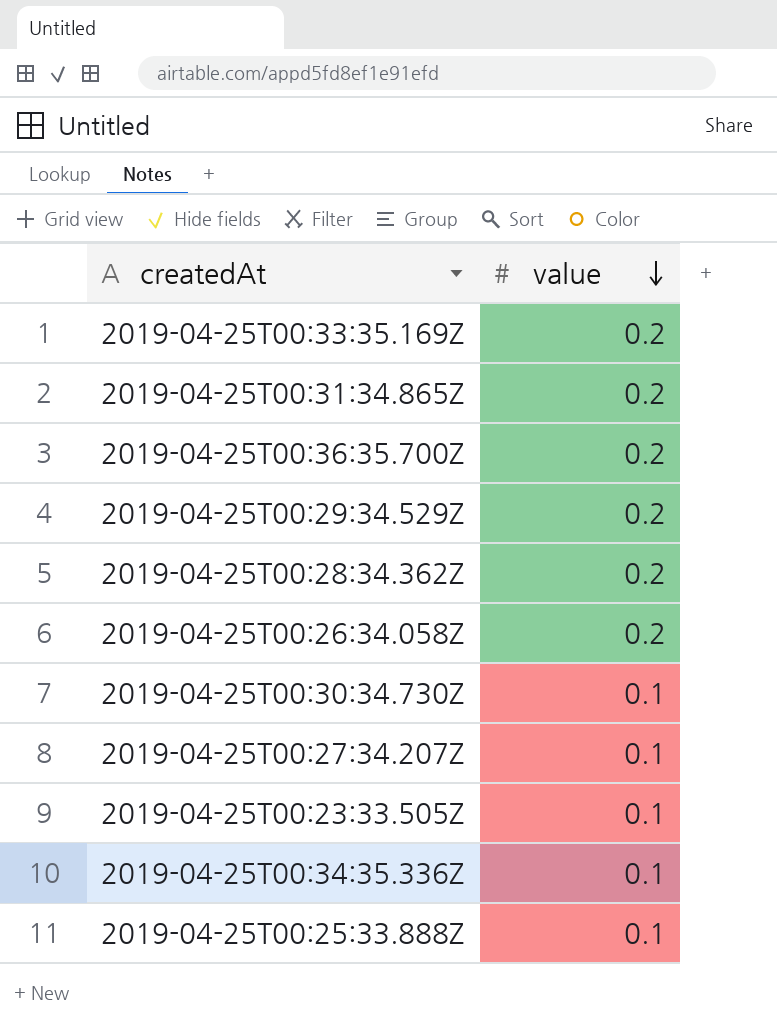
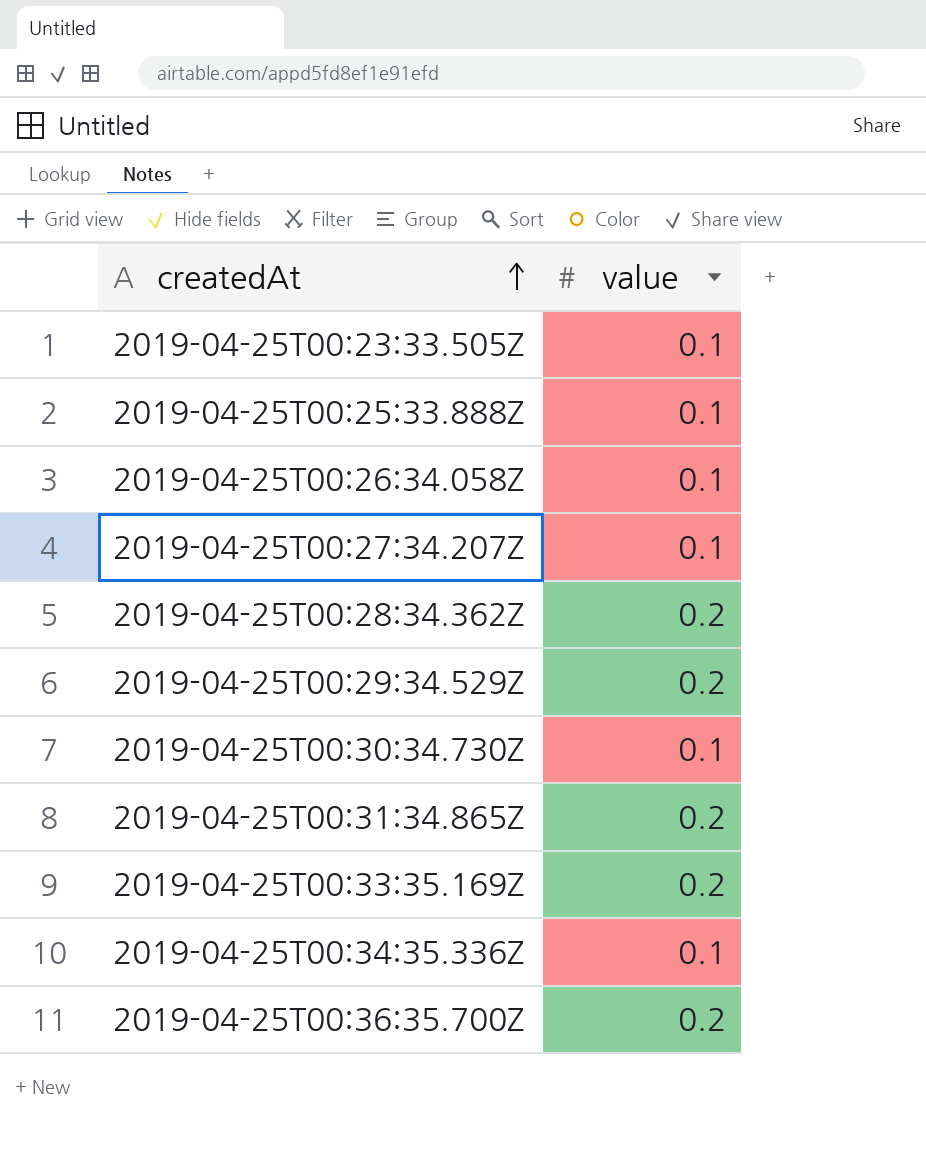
row order: value descending -> createdAt ascending
2019-04-25T00:26:34.058Z | value: 0.2 -> 0.1

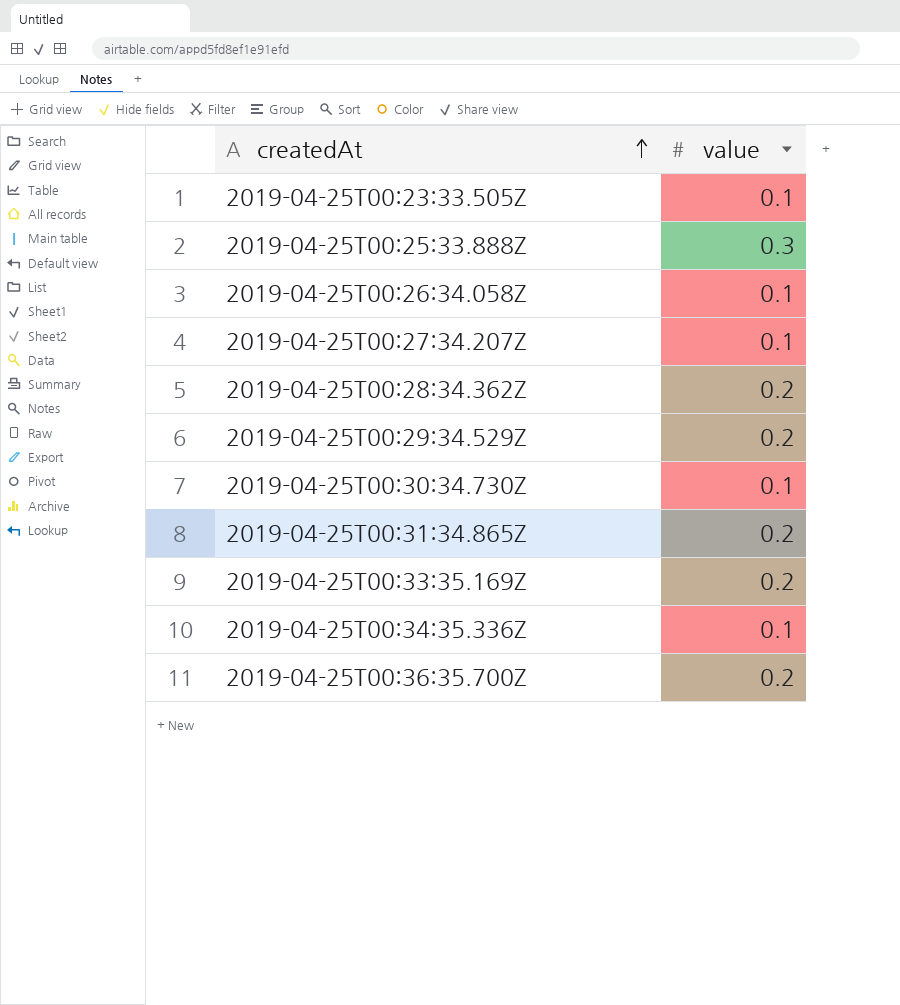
2019-04-25T00:25:33.888Z | value: 0.1 -> 0.3

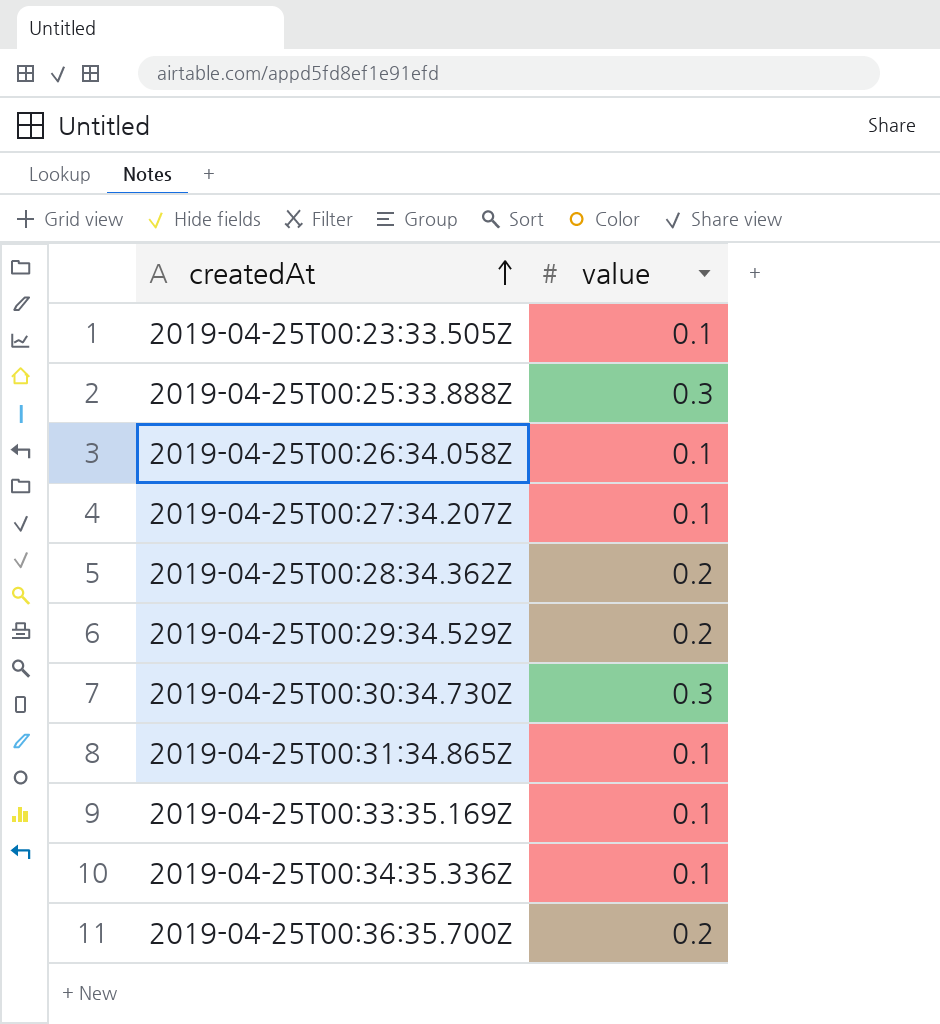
2019-04-25T00:30:34.730Z | value: 0.1 -> 0.3
2019-04-25T00:31:34.865Z | value: 0.2 -> 0.1
2019-04-25T00:33:35.169Z | value: 0.2 -> 0.1

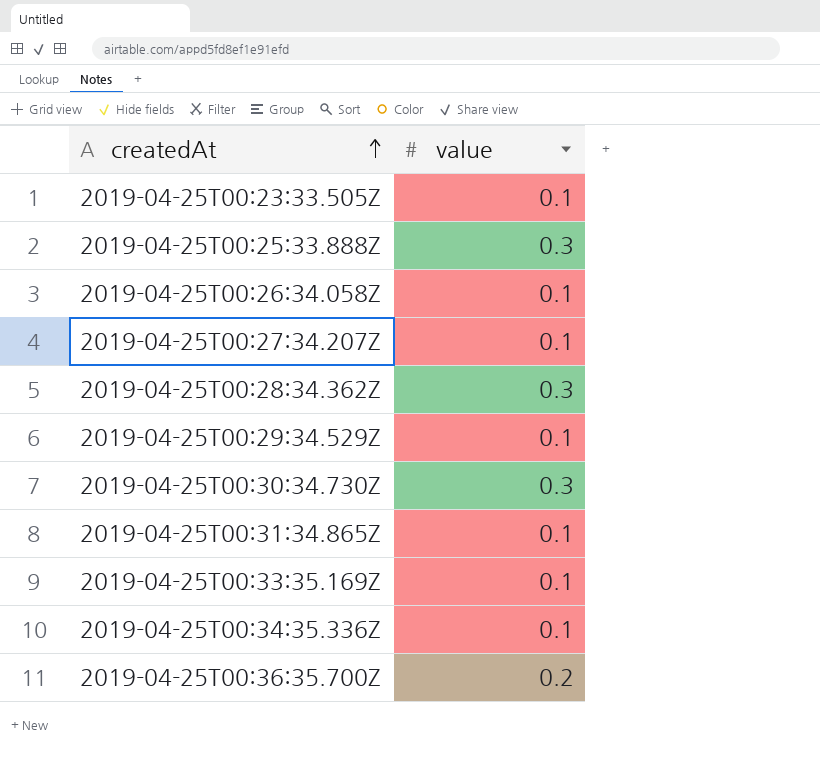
2019-04-25T00:28:34.362Z | value: 0.2 -> 0.3
2019-04-25T00:29:34.529Z | value: 0.2 -> 0.1

